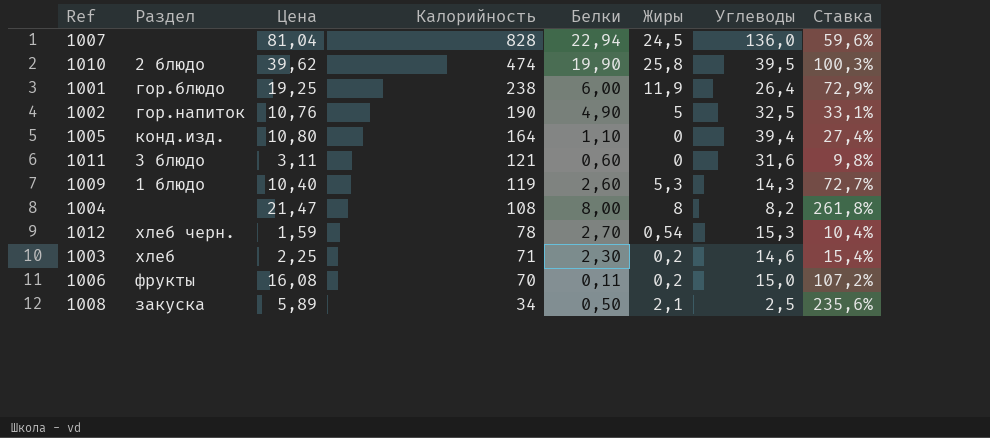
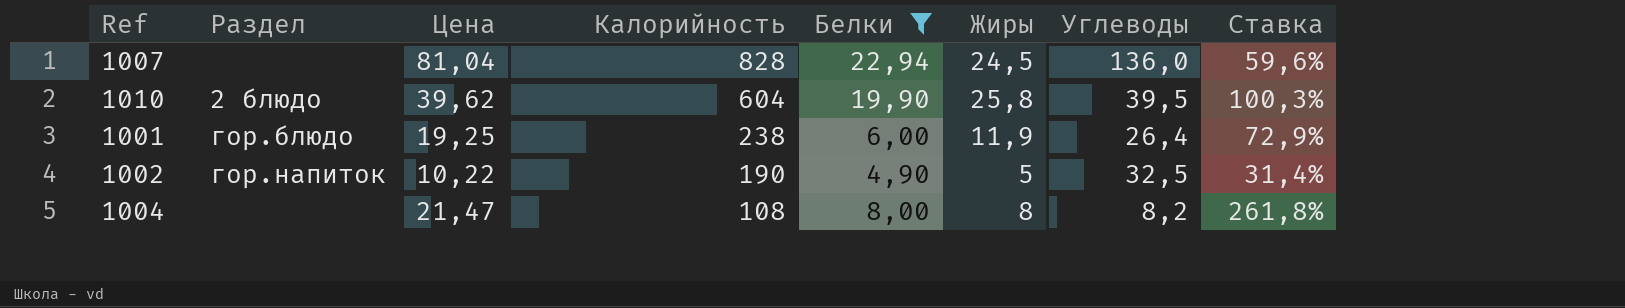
filter: none -> Белки >= 4,90
1010 | Калорийность: 474 -> 604
1002 | Цена: 10,76 -> 10,22
1002 | Ставка: 33,1% -> 31,4%

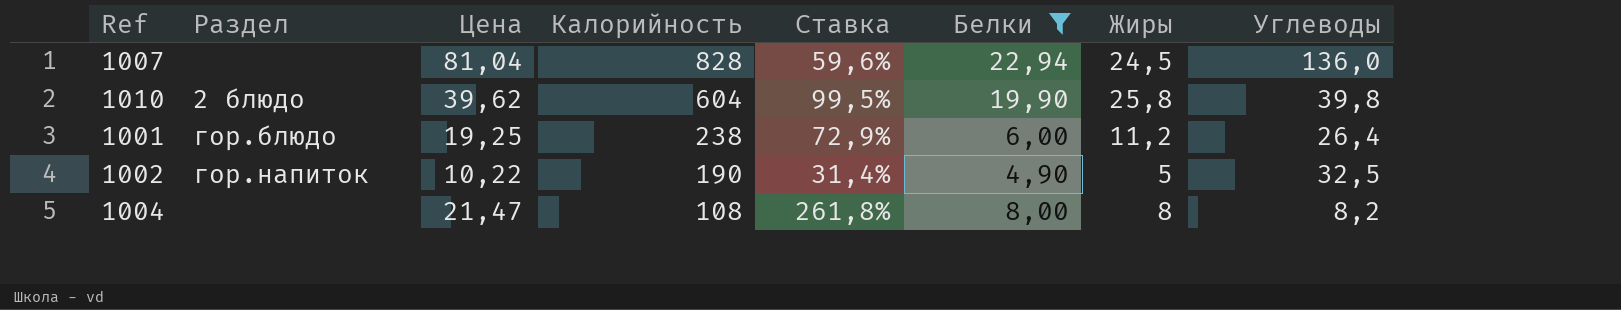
column Ставка | position: 8 -> 5
1010 | Ставка: 100,3% -> 99,5%
1010 | Углеводы: 39,5 -> 39,8
1001 | Жиры: 11,9 -> 11,2

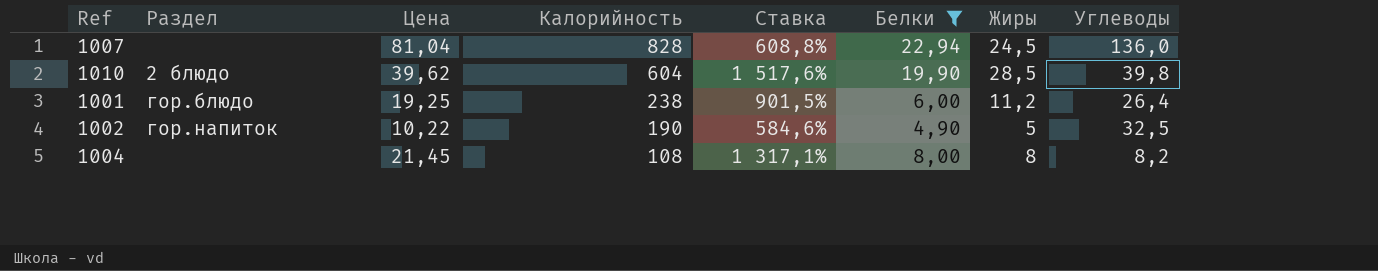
column Ставка | formula: [Цена] / [Углеводы] -> [Калорийность] / [Углеводы]
1010 | Жиры: 25,8 -> 28,5
1004 | Цена: 21,47 -> 21,45

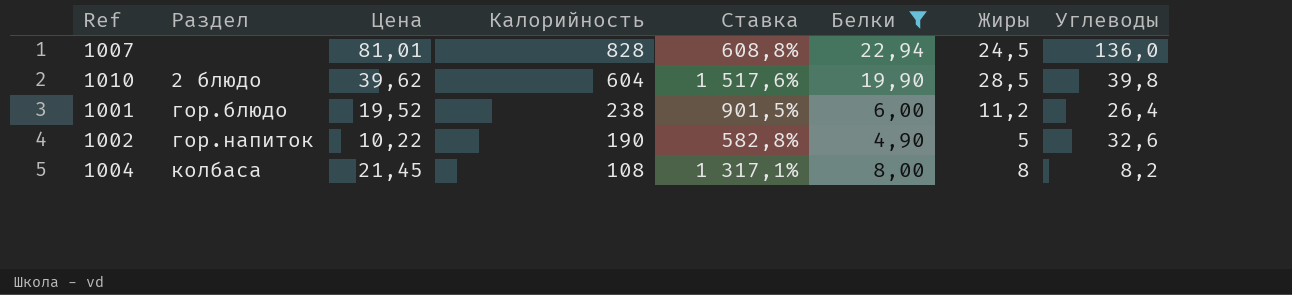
1007 | Цена: 81,04 -> 81,01
1001 | Цена: 19,25 -> 19,52
1002 | Ставка: 584,6% -> 582,8%
1002 | Углеводы: 32,5 -> 32,6
1004 | Раздел: none -> колбаса

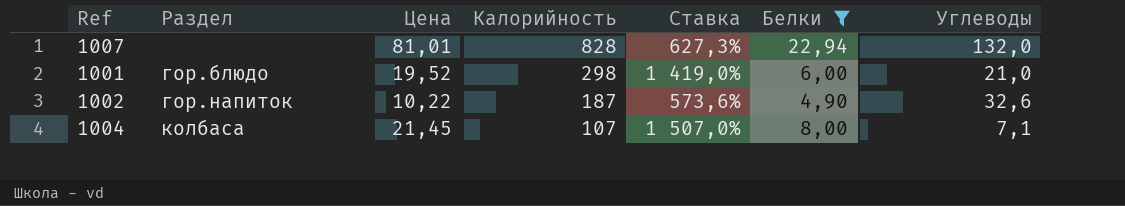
column Жиры | position: 7 -> none
row 1010: 2 блюдо | 39,62 | 604 | 1 517,6% | 19,90 | 28,5 | 39,8 -> none
1007 | Ставка: 608,8% -> 627,3%
1007 | Углеводы: 136,0 -> 132,0
1001 | Калорийность: 238 -> 298
1001 | Ставка: 901,5% -> 1 419,0%
1001 | Углеводы: 26,4 -> 21,0
1002 | Калорийность: 190 -> 187
1002 | Ставка: 582,8% -> 573,6%
1004 | Калорийность: 108 -> 107
1004 | Ставка: 1 317,1% -> 1 507,0%
1004 | Углеводы: 8,2 -> 7,1

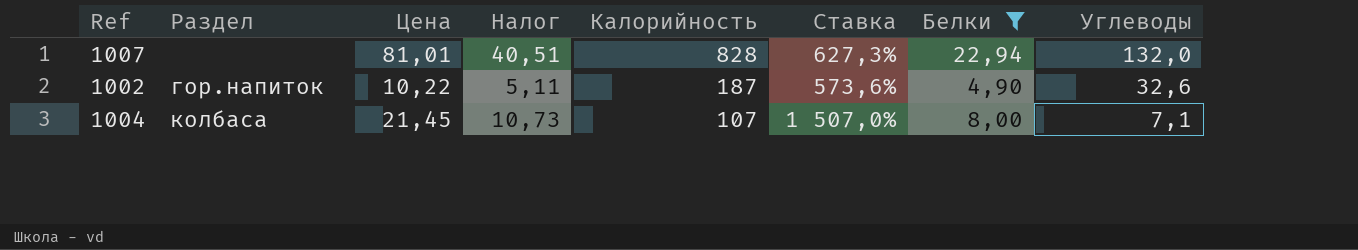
column Налог | formula: none -> [Цена] * 0,5
row 1001: гор.блюдо | 19,52 | 298 | 1 419,0% | 6,00 | 21,0 -> none

